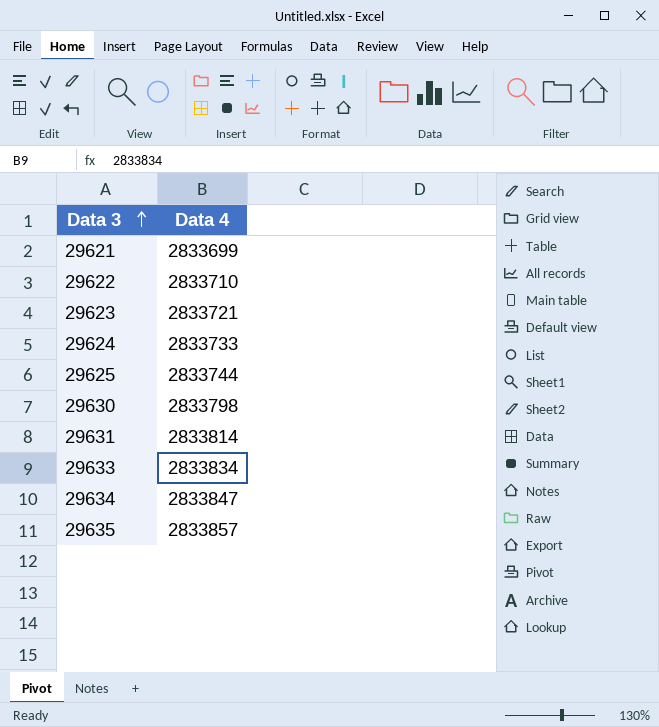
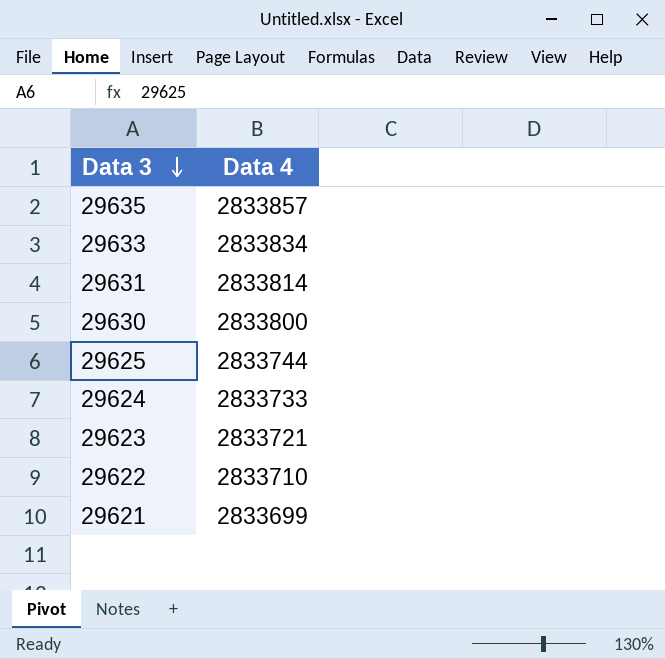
row order: Data 3 ascending -> Data 3 descending
row 29634: 2833847 -> none
29630 | Data 4: 2833798 -> 2833800

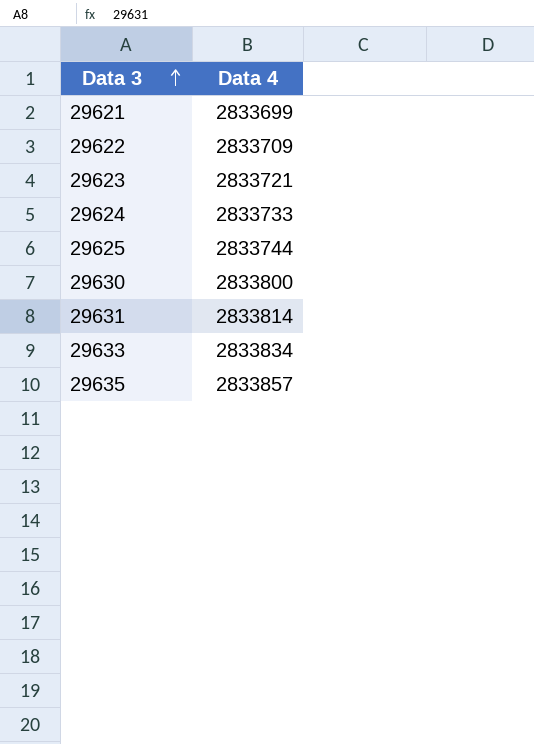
row order: Data 3 descending -> Data 3 ascending
29622 | Data 4: 2833710 -> 2833709

